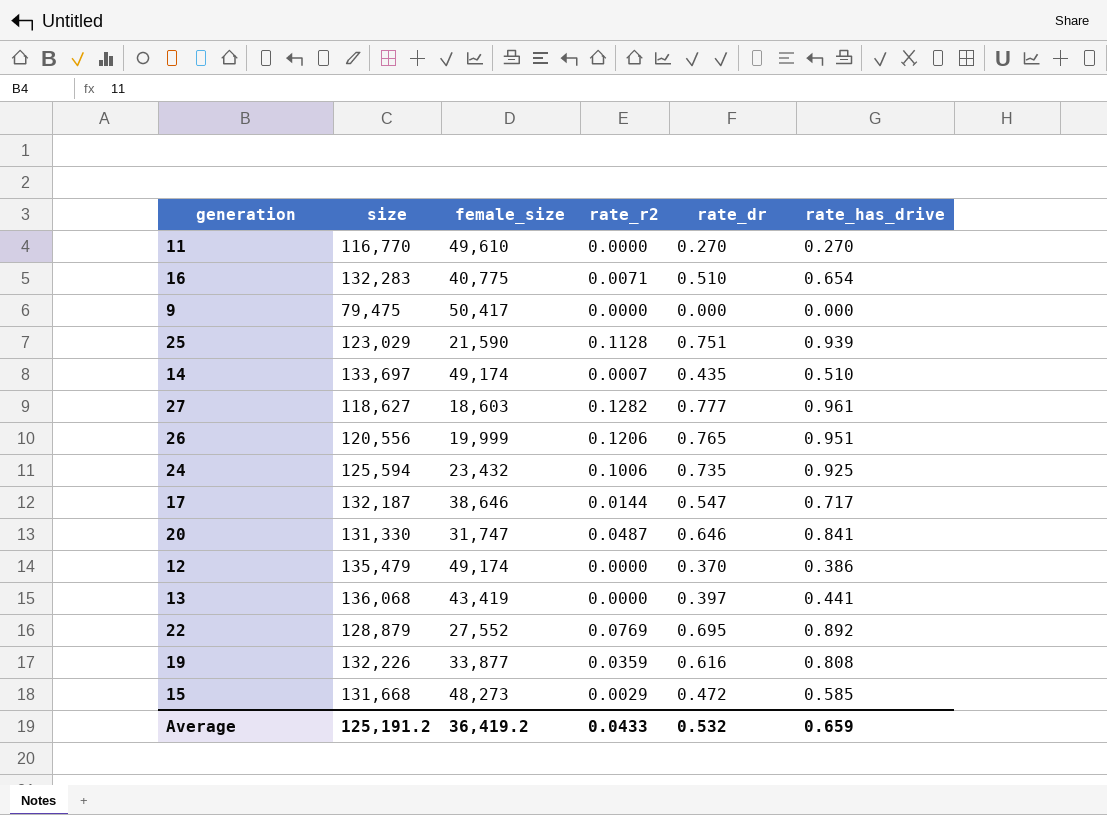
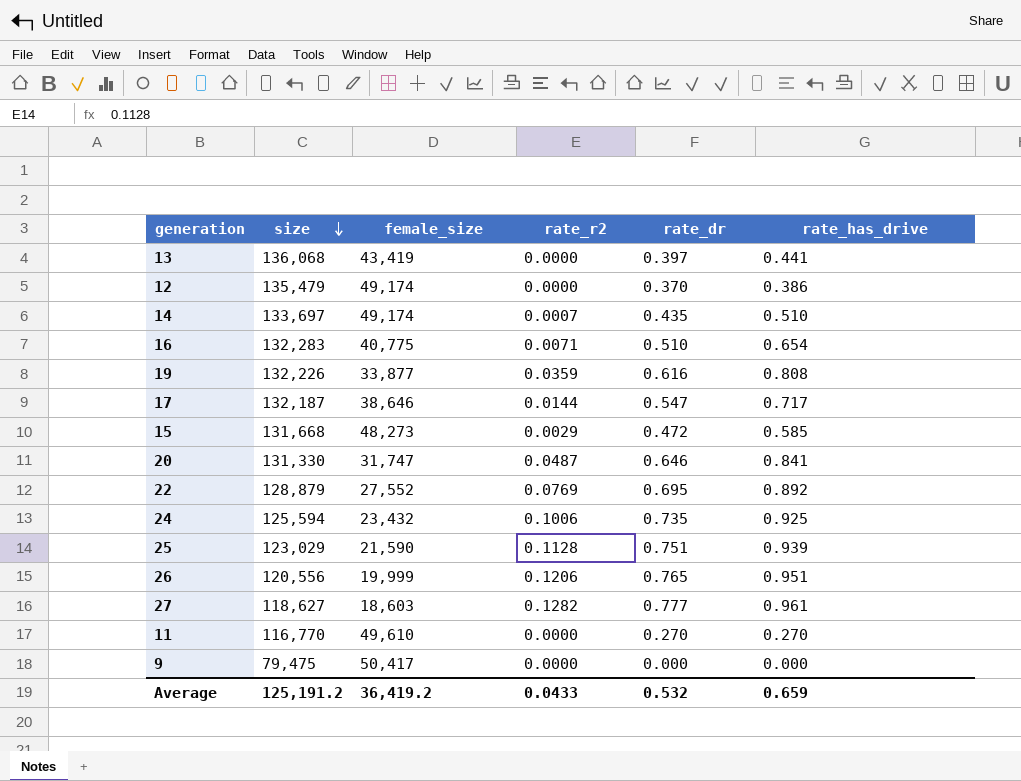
row order: none -> size descending

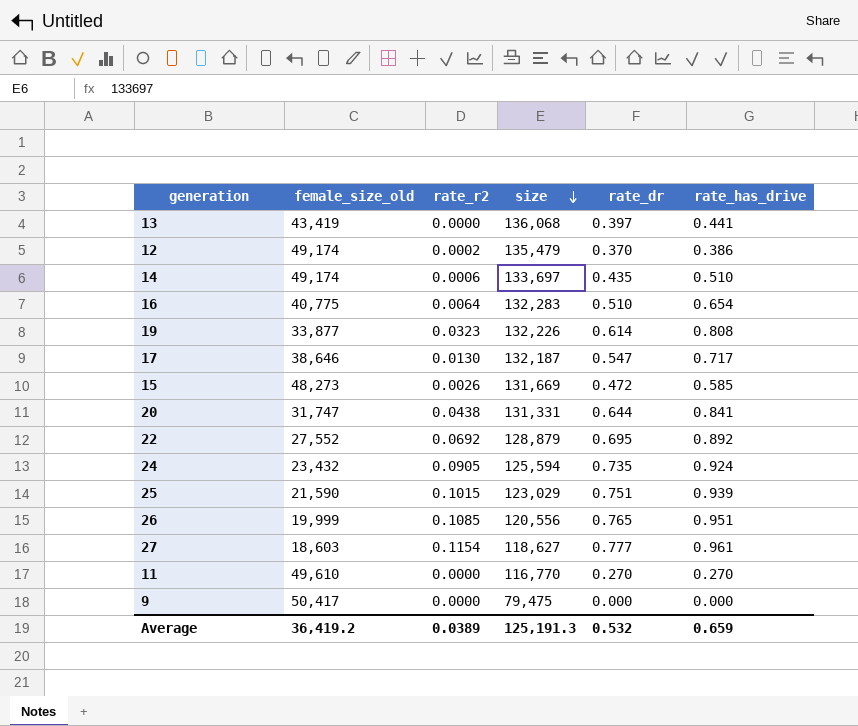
column name: female_size -> female_size_old
column size | position: 2 -> 4
12 | rate_r2: 0.0000 -> 0.0002
14 | rate_r2: 0.0007 -> 0.0006
16 | rate_r2: 0.0071 -> 0.0064
19 | rate_r2: 0.0359 -> 0.0323
19 | rate_dr: 0.616 -> 0.614
17 | rate_r2: 0.0144 -> 0.0130
15 | rate_r2: 0.0029 -> 0.0026
15 | size: 131,668 -> 131,669
20 | rate_r2: 0.0487 -> 0.0438
20 | size: 131,330 -> 131,331
20 | rate_dr: 0.646 -> 0.644
22 | rate_r2: 0.0769 -> 0.0692
24 | rate_r2: 0.1006 -> 0.0905
24 | rate_has_drive: 0.925 -> 0.924
25 | rate_r2: 0.1128 -> 0.1015
26 | rate_r2: 0.1206 -> 0.1085
27 | rate_r2: 0.1282 -> 0.1154
Average | rate_r2: 0.0433 -> 0.0389
Average | size: 125,191.2 -> 125,191.3

